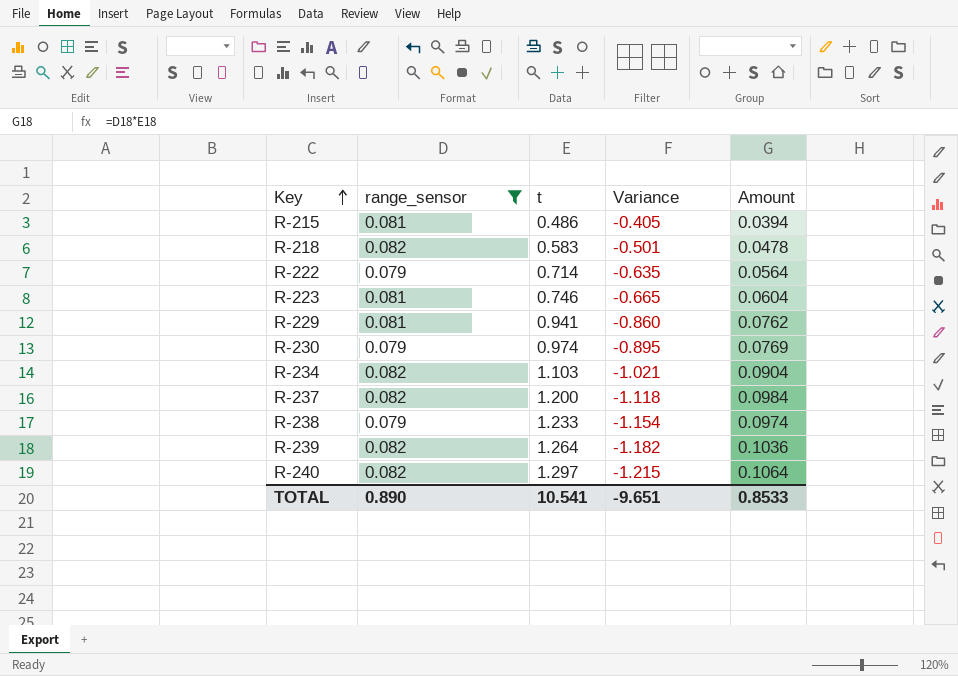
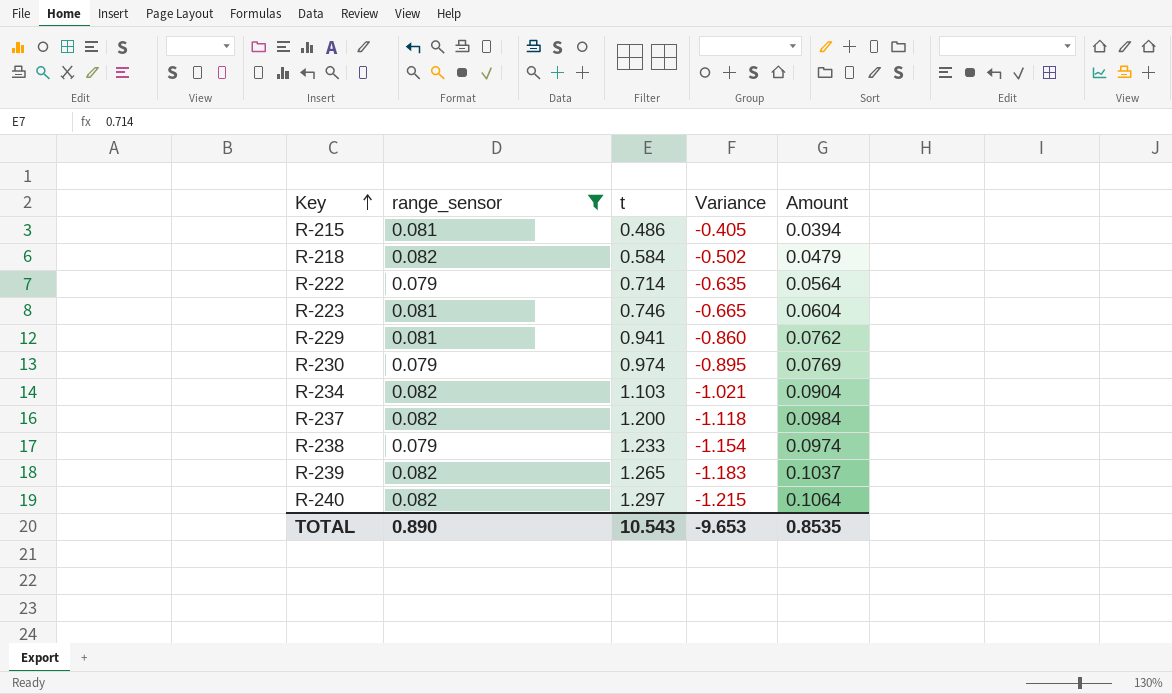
R-218 | t: 0.583 -> 0.584
R-218 | Variance: -0.501 -> -0.502
R-218 | Amount: 0.0478 -> 0.0479
R-239 | t: 1.264 -> 1.265
R-239 | Variance: -1.182 -> -1.183
R-239 | Amount: 0.1036 -> 0.1037
TOTAL | t: 10.541 -> 10.543
TOTAL | Variance: -9.651 -> -9.653
TOTAL | Amount: 0.8533 -> 0.8535

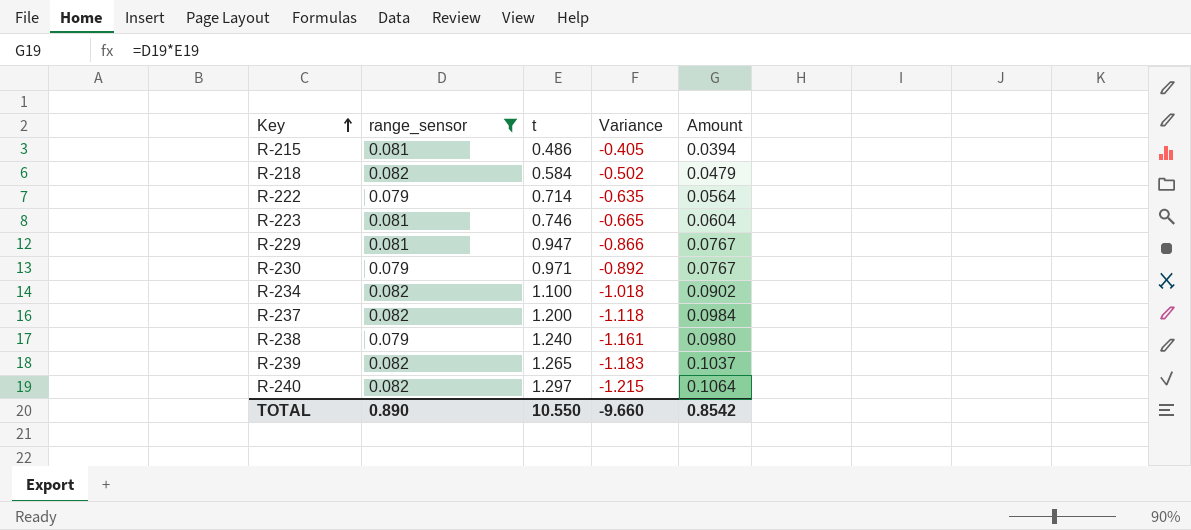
R-229 | t: 0.941 -> 0.947
R-229 | Variance: -0.860 -> -0.866
R-229 | Amount: 0.0762 -> 0.0767
R-230 | t: 0.974 -> 0.971
R-230 | Variance: -0.895 -> -0.892
R-230 | Amount: 0.0769 -> 0.0767
R-234 | t: 1.103 -> 1.100
R-234 | Variance: -1.021 -> -1.018
R-234 | Amount: 0.0904 -> 0.0902
R-238 | t: 1.233 -> 1.240
R-238 | Variance: -1.154 -> -1.161
R-238 | Amount: 0.0974 -> 0.0980
TOTAL | t: 10.543 -> 10.550
TOTAL | Variance: -9.653 -> -9.660
TOTAL | Amount: 0.8535 -> 0.8542

